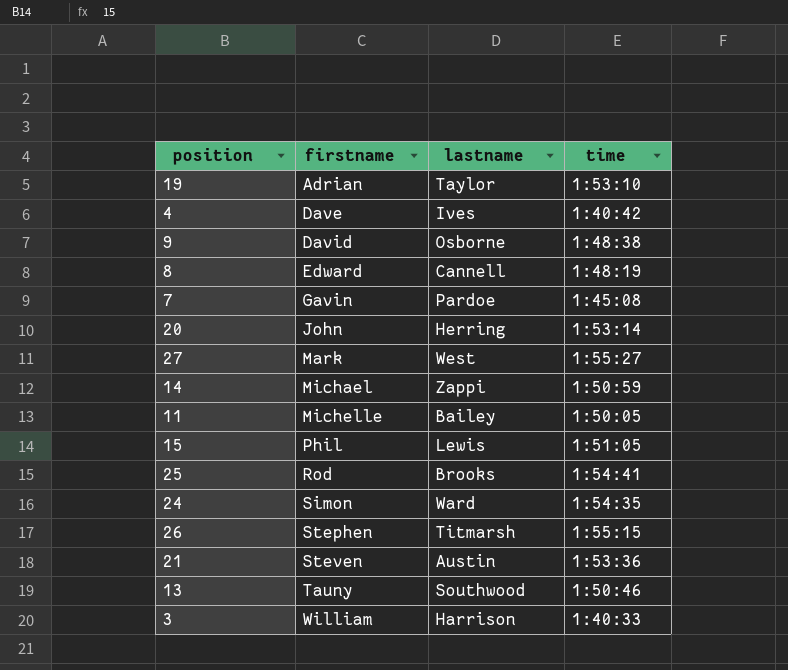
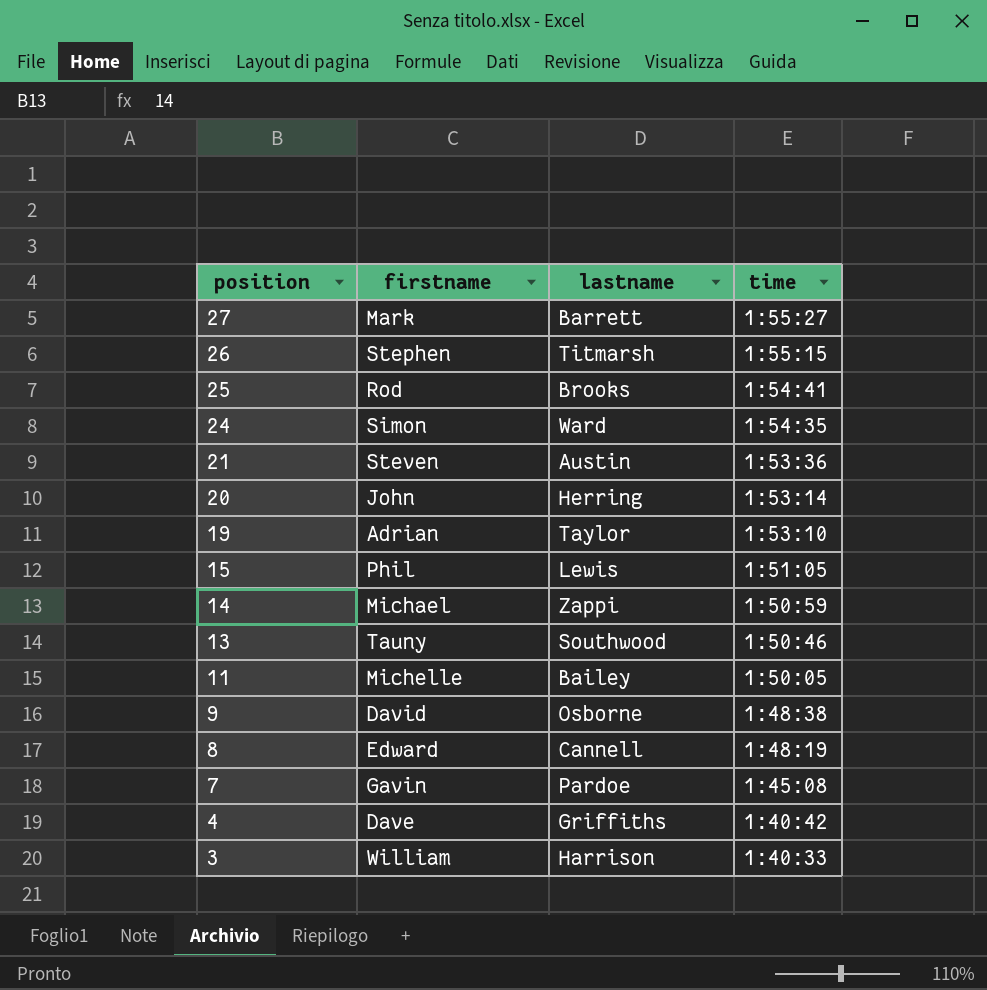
row order: firstname ascending -> position descending
27 | lastname: West -> Barrett
4 | lastname: Ives -> Griffiths

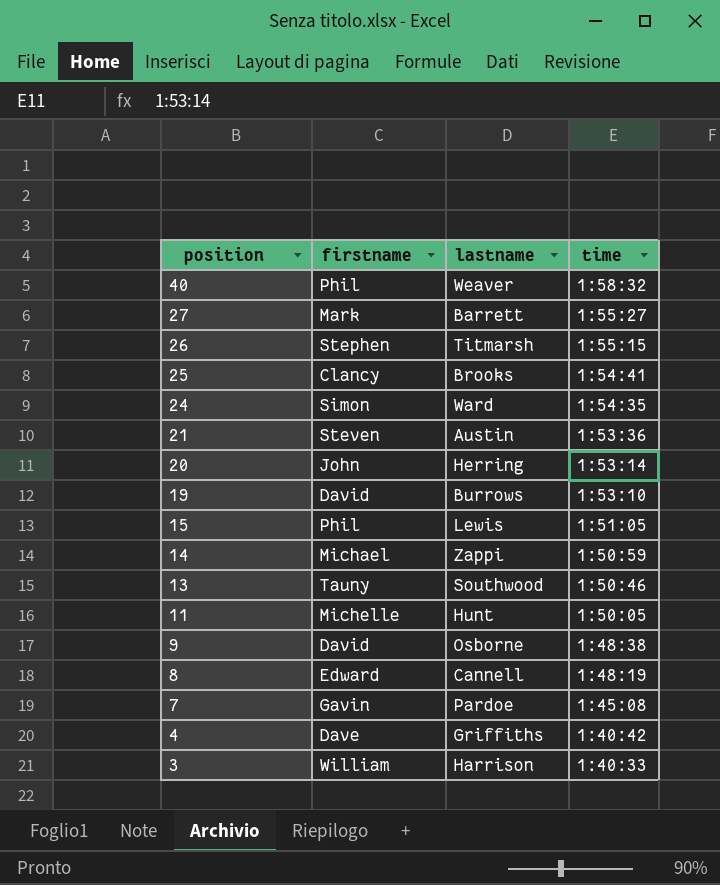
row 40: none -> Phil | Weaver | 1:58:32
25 | firstname: Rod -> Clancy
19 | firstname: Adrian -> David
19 | lastname: Taylor -> Burrows
11 | lastname: Bailey -> Hunt

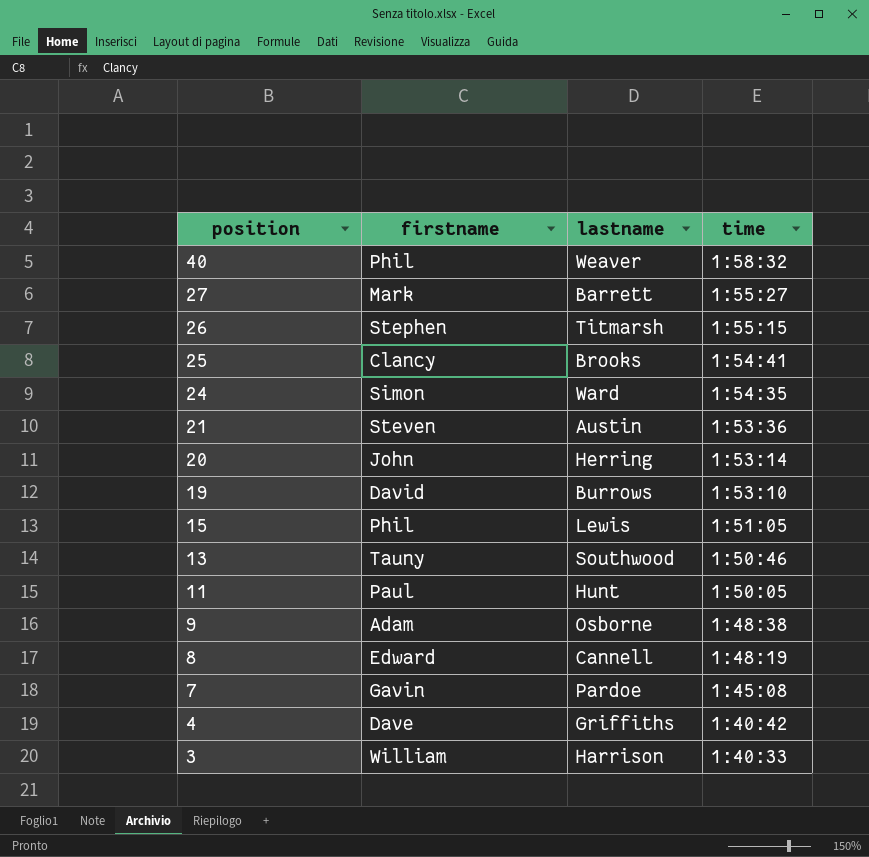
row 14: Michael | Zappi | 1:50:59 -> none
11 | firstname: Michelle -> Paul
9 | firstname: David -> Adam

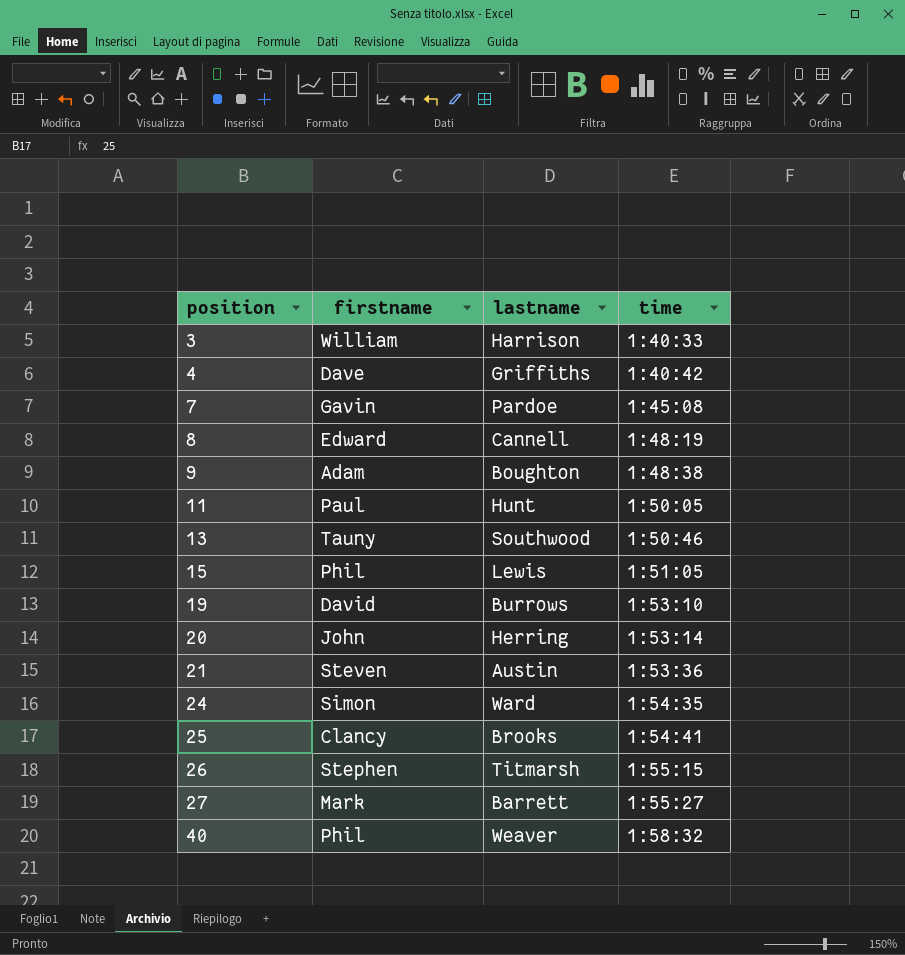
row order: position descending -> position ascending
9 | lastname: Osborne -> Boughton

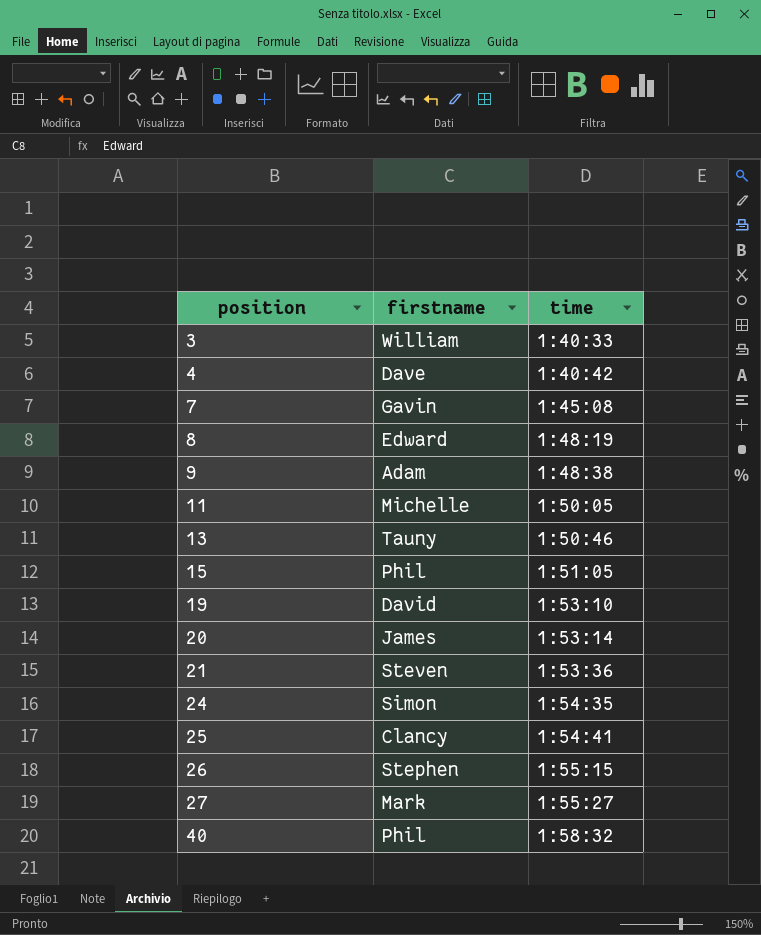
column lastname | position: 3 -> none
11 | firstname: Paul -> Michelle
20 | firstname: John -> James

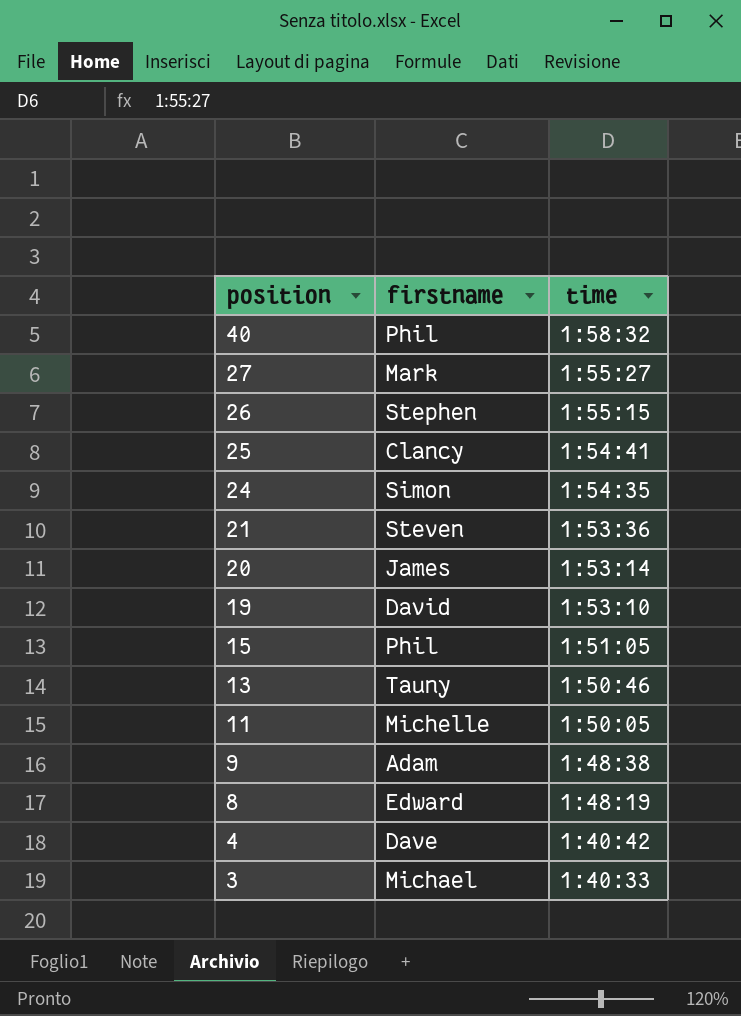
row order: position ascending -> position descending
row 7: Gavin | 1:45:08 -> none
3 | firstname: William -> Michael

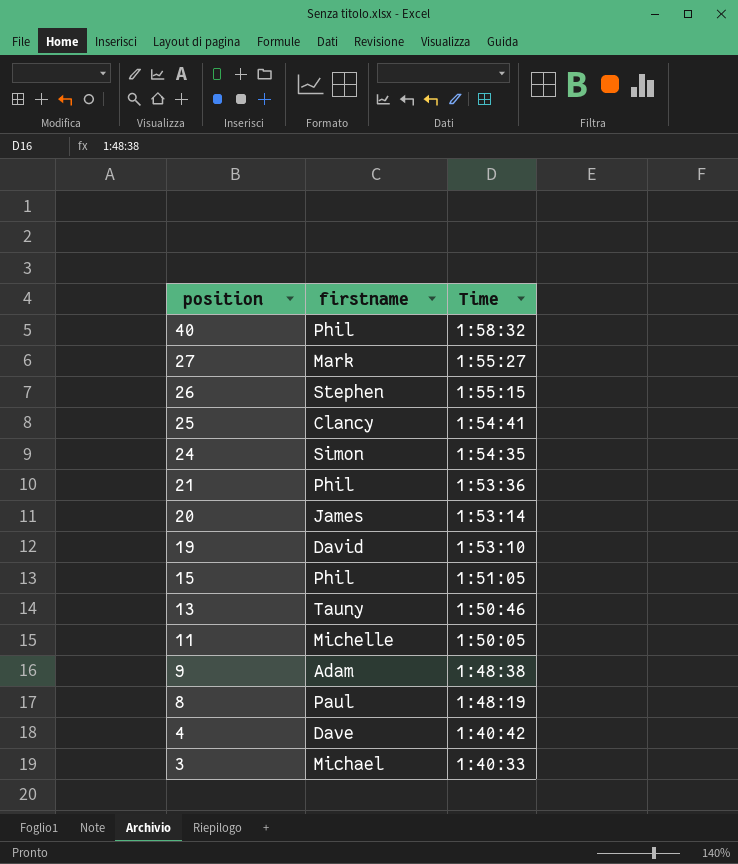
column name: time -> Time
21 | firstname: Steven -> Phil
8 | firstname: Edward -> Paul

